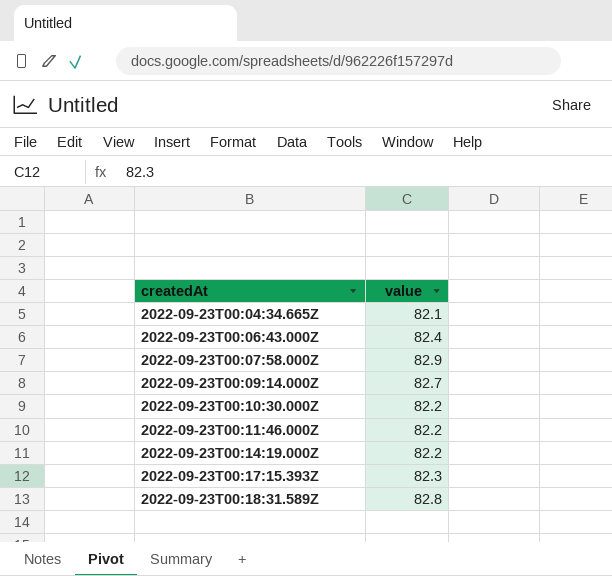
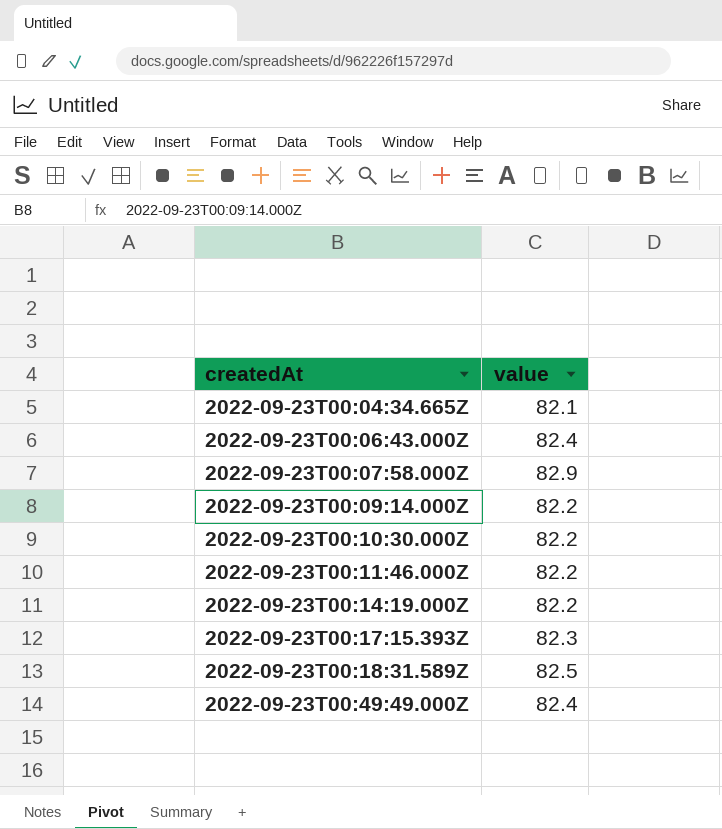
2022-09-23T00:09:14.000Z | value: 82.7 -> 82.2
2022-09-23T00:18:31.589Z | value: 82.8 -> 82.5
row 2022-09-23T00:49:49.000Z: none -> 82.4

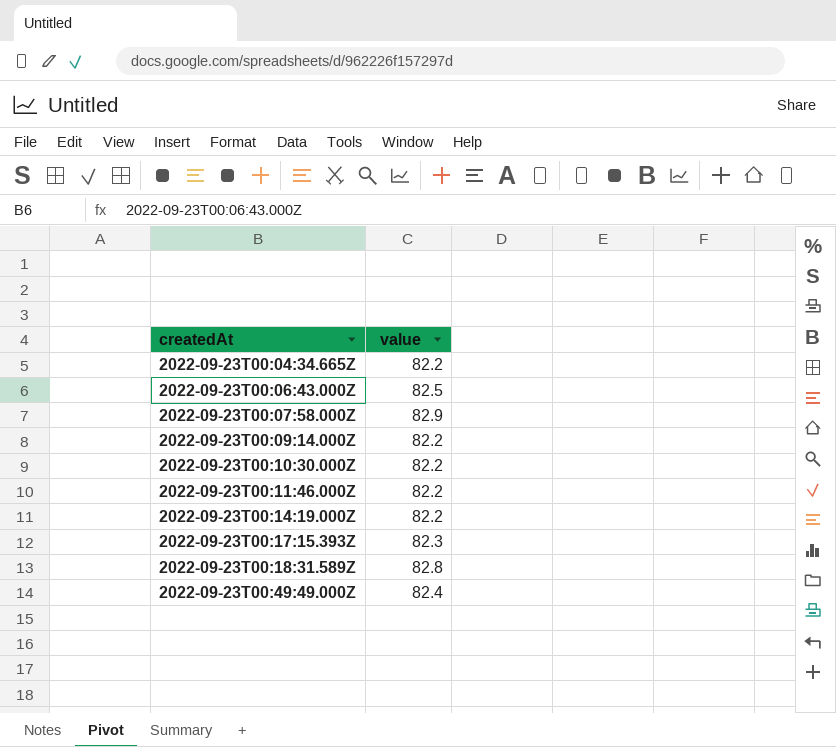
2022-09-23T00:04:34.665Z | value: 82.1 -> 82.2
2022-09-23T00:06:43.000Z | value: 82.4 -> 82.5
2022-09-23T00:18:31.589Z | value: 82.5 -> 82.8

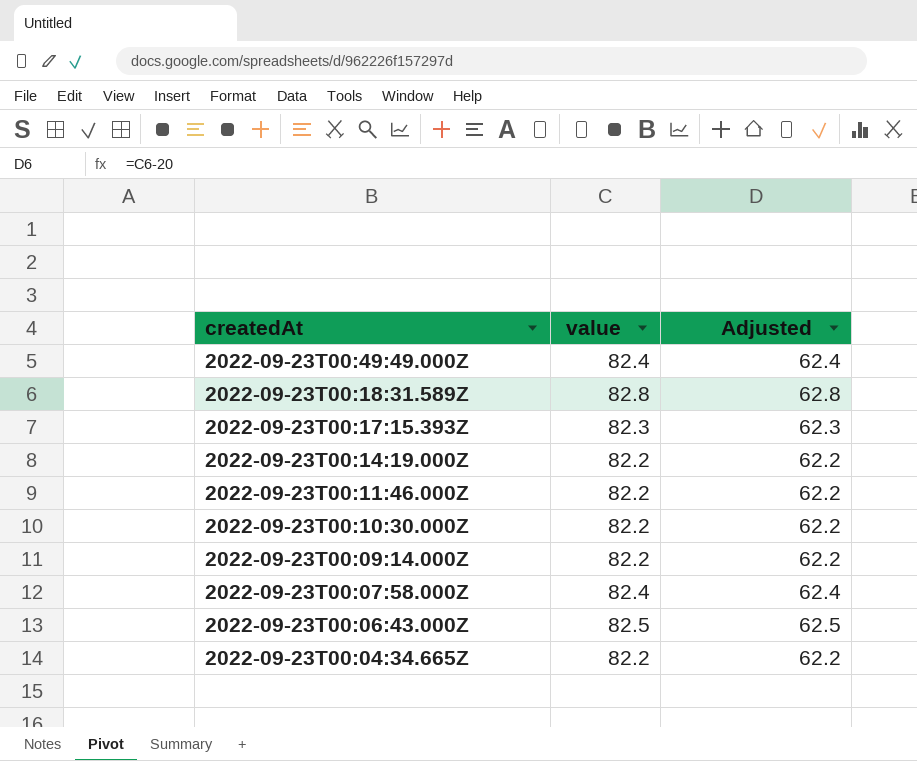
row order: createdAt ascending -> createdAt descending
column Adjusted | formula: none -> [value] - 20
2022-09-23T00:07:58.000Z | value: 82.9 -> 82.4

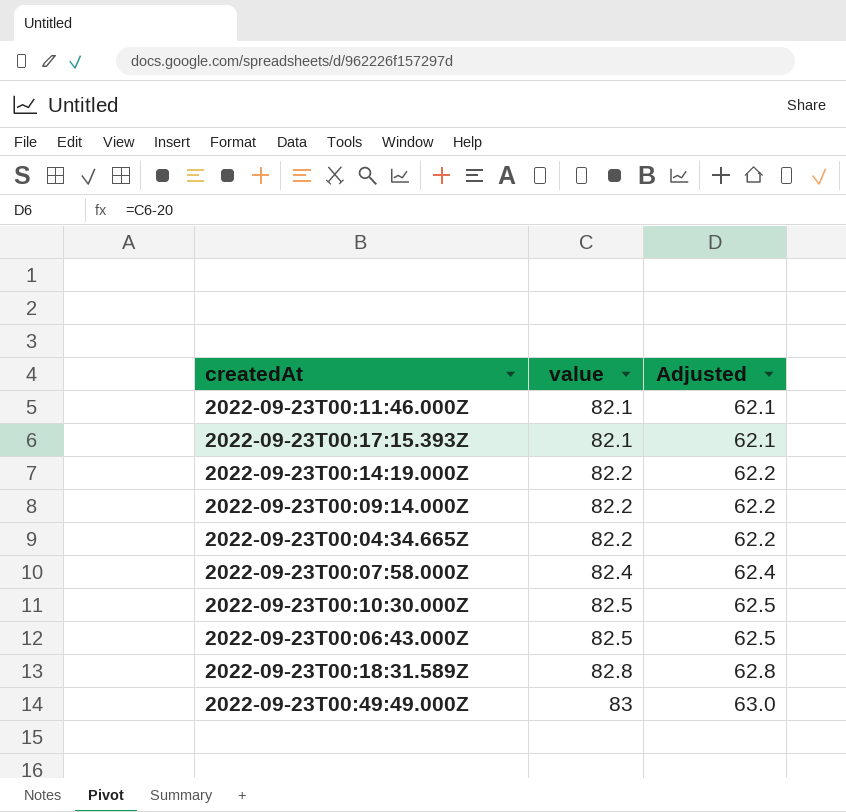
row order: createdAt descending -> value ascending
2022-09-23T00:11:46.000Z | value: 82.2 -> 82.1
2022-09-23T00:11:46.000Z | Adjusted: 62.2 -> 62.1
2022-09-23T00:17:15.393Z | value: 82.3 -> 82.1
2022-09-23T00:17:15.393Z | Adjusted: 62.3 -> 62.1
2022-09-23T00:10:30.000Z | value: 82.2 -> 82.5
2022-09-23T00:10:30.000Z | Adjusted: 62.2 -> 62.5
2022-09-23T00:49:49.000Z | value: 82.4 -> 83
2022-09-23T00:49:49.000Z | Adjusted: 62.4 -> 63.0

